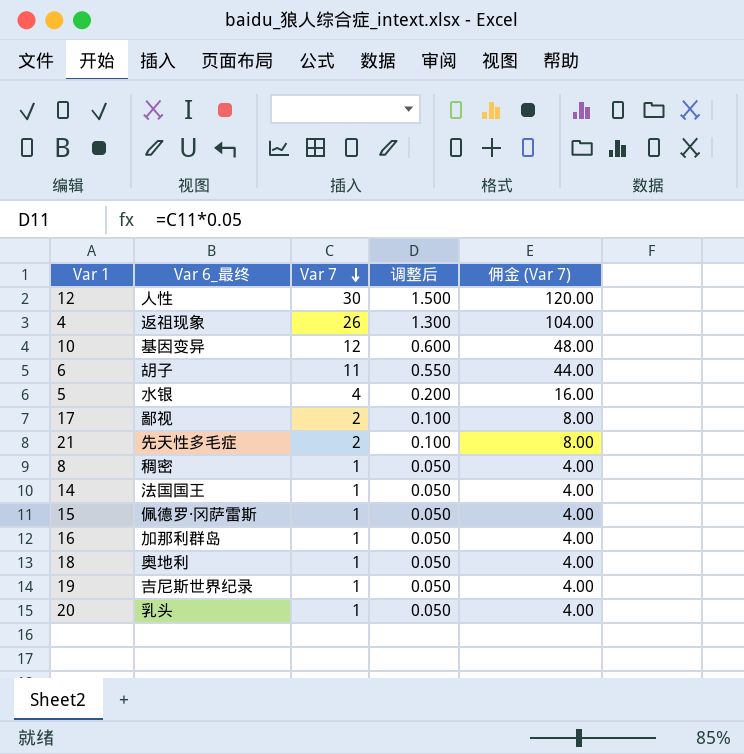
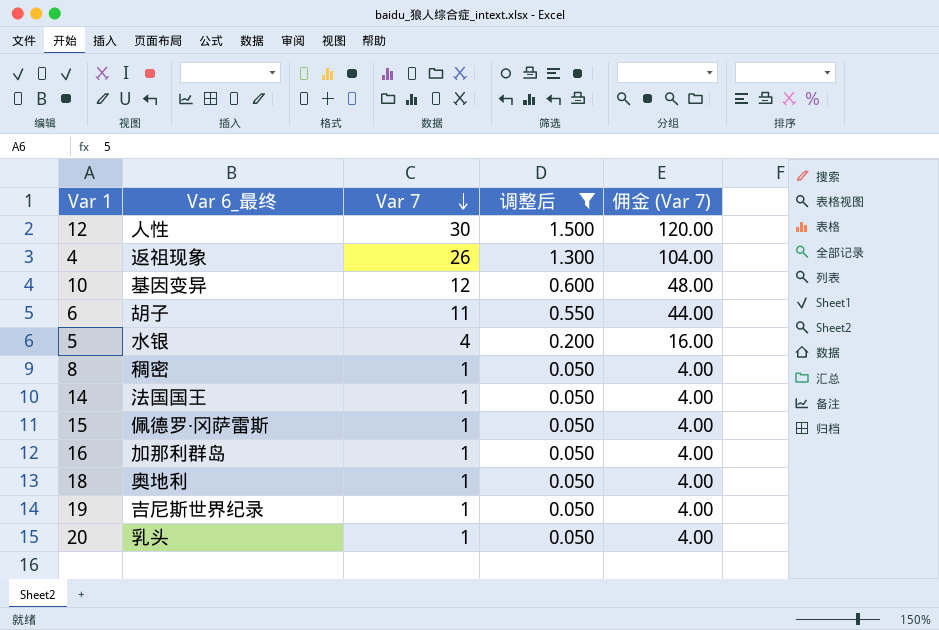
filter: none -> 调整后 != 0.100

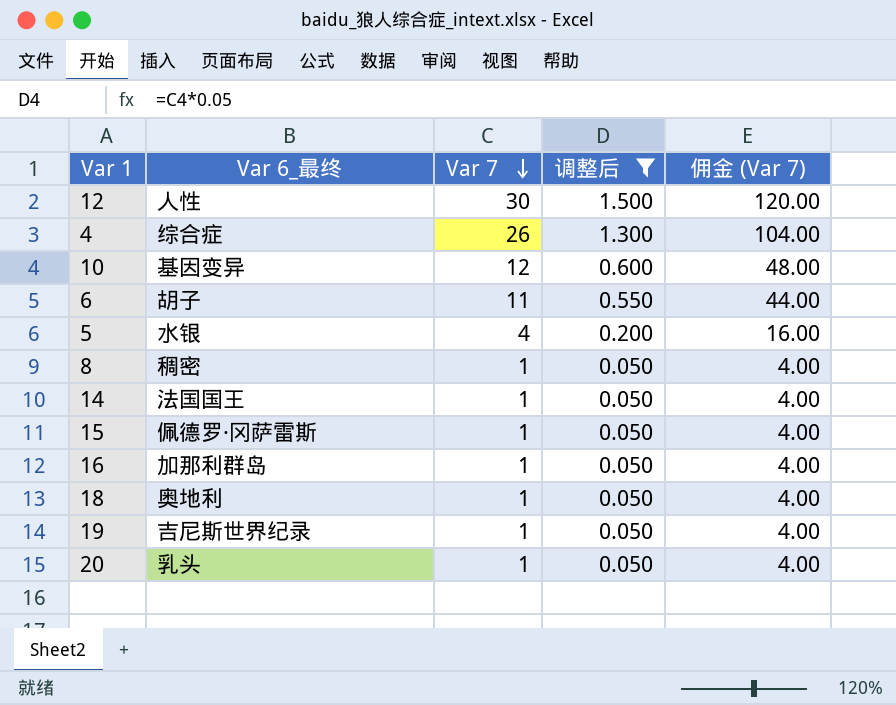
4 | Var 6_最终: 返祖现象 -> 综合症

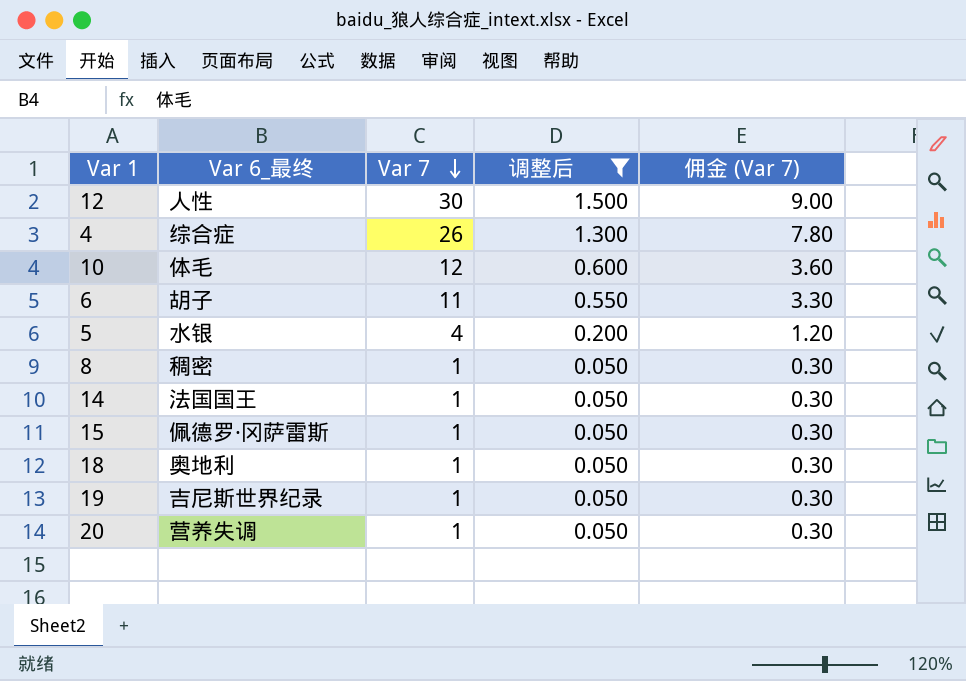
column 佣金 (Var 7) | formula: [Var 7] * 4 -> [Var 7] * 0.3
row 16: 加那利群岛 | 1 | 0.050 | 4.00 -> none
10 | Var 6_最终: 基因变异 -> 体毛
20 | Var 6_最终: 乳头 -> 营养失调

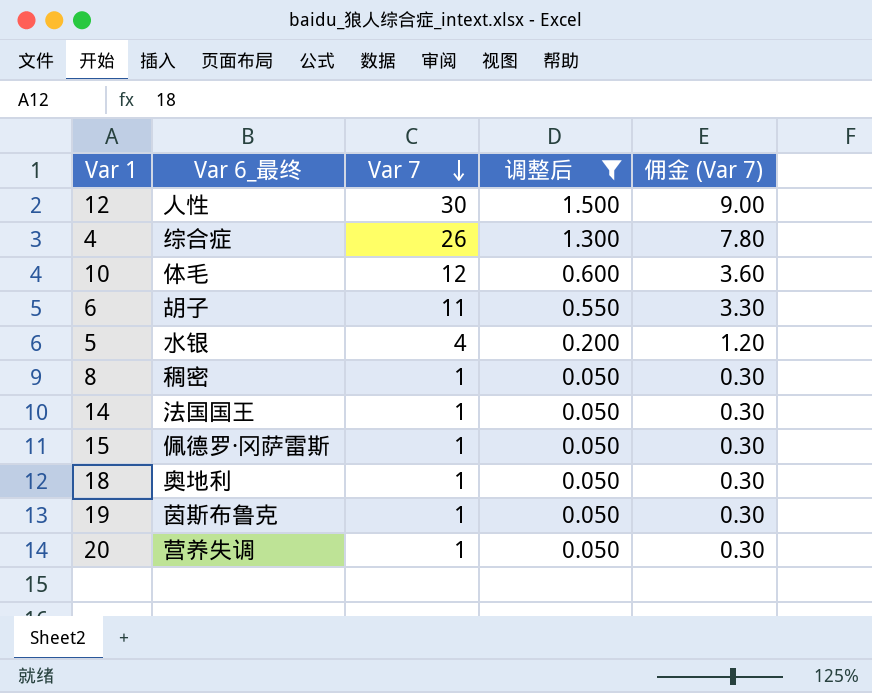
19 | Var 6_最终: 吉尼斯世界纪录 -> 茵斯布鲁克

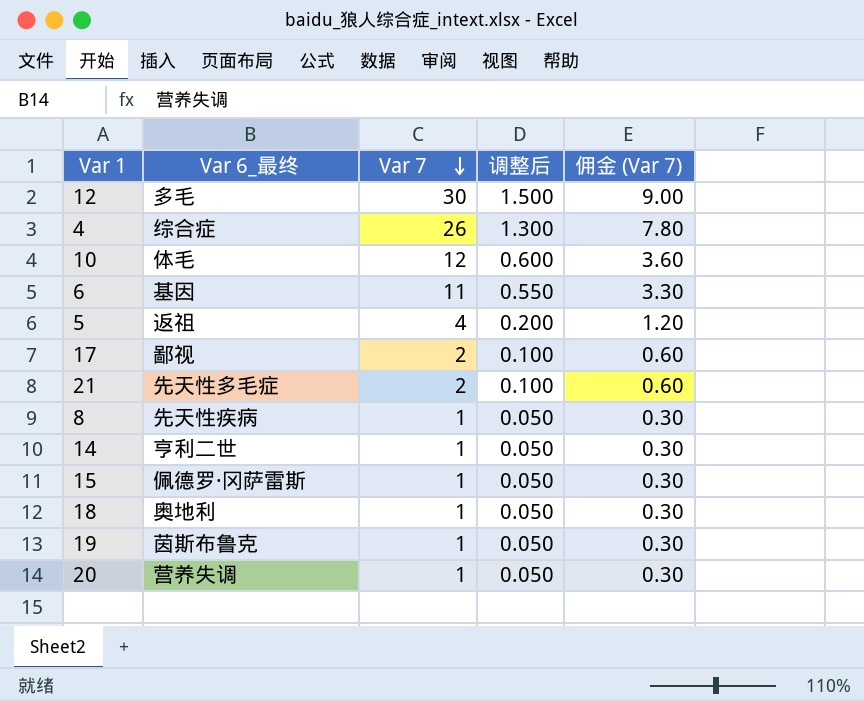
filter: 调整后 != 0.100 -> none
12 | Var 6_最终: 人性 -> 多毛
6 | Var 6_最终: 胡子 -> 基因
5 | Var 6_最终: 水银 -> 返祖
8 | Var 6_最终: 稠密 -> 先天性疾病
14 | Var 6_最终: 法国国王 -> 亨利二世

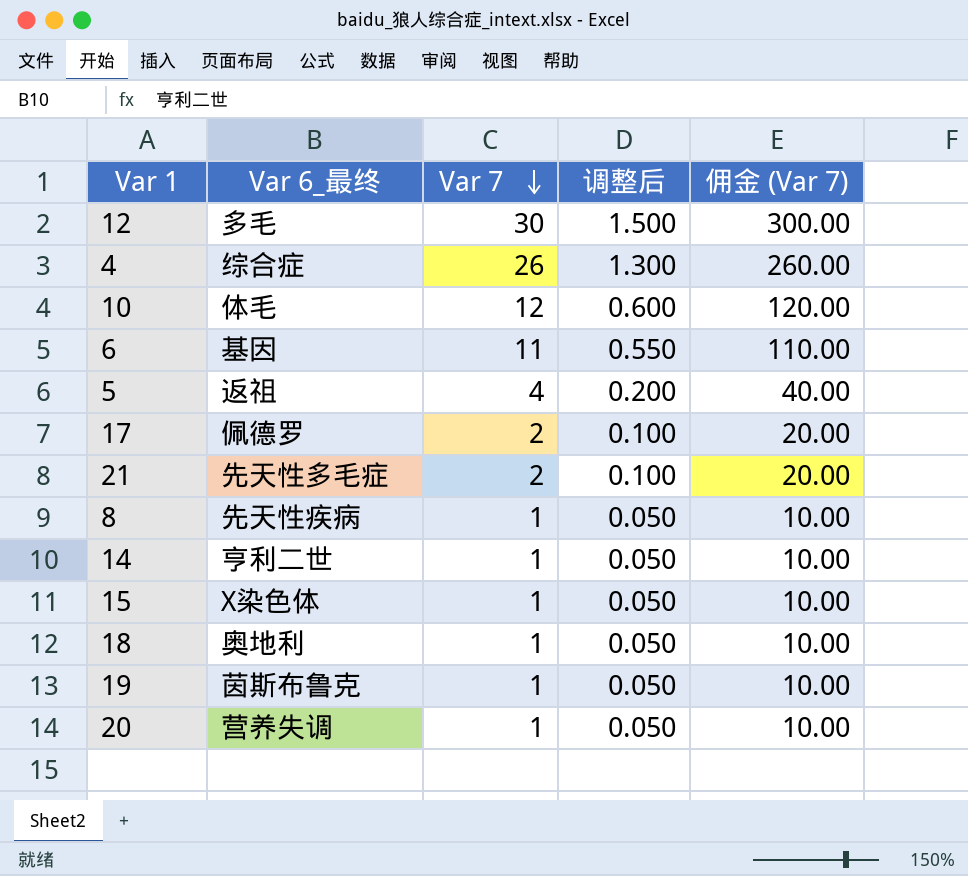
column 佣金 (Var 7) | formula: [Var 7] * 0.3 -> [Var 7] * 10
17 | Var 6_最终: 鄙视 -> 佩德罗
15 | Var 6_最终: 佩德罗·冈萨雷斯 -> X染色体

